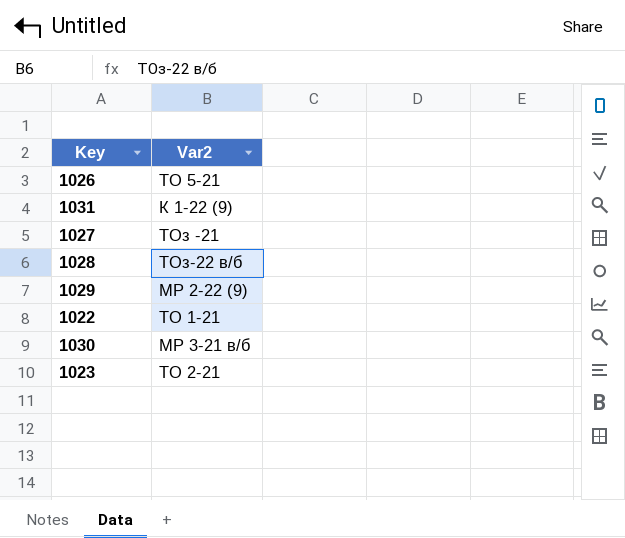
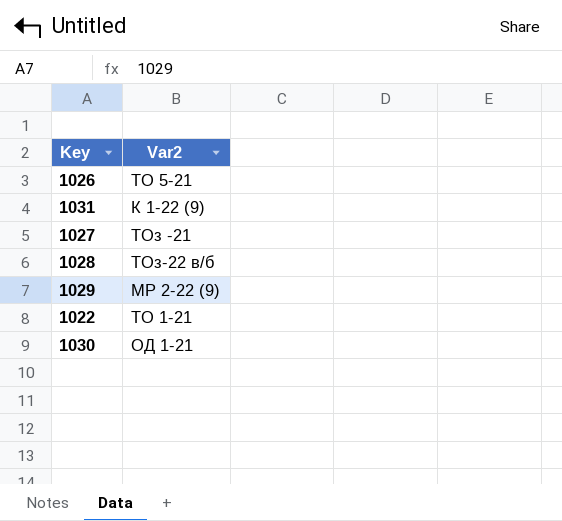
row 1023: ТО 2-21 -> none
1030 | Var2: МР 3-21 в/б -> ОД 1-21

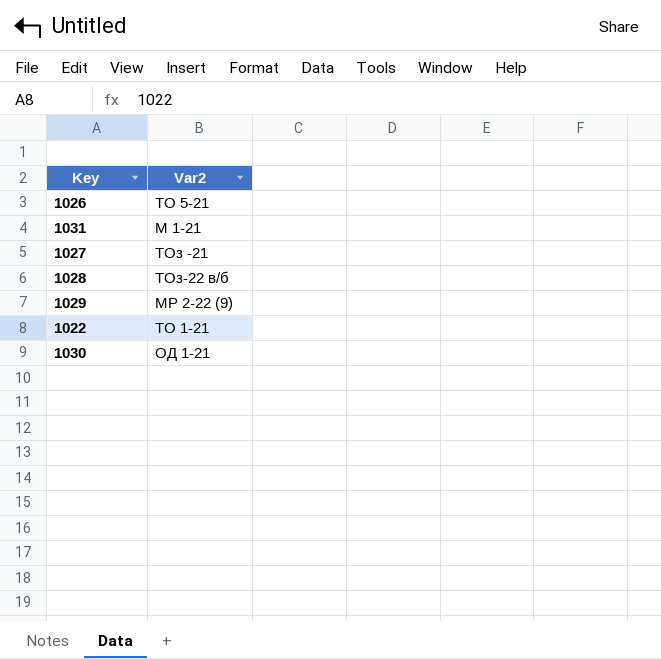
1031 | Var2: К 1-22 (9) -> М 1-21

